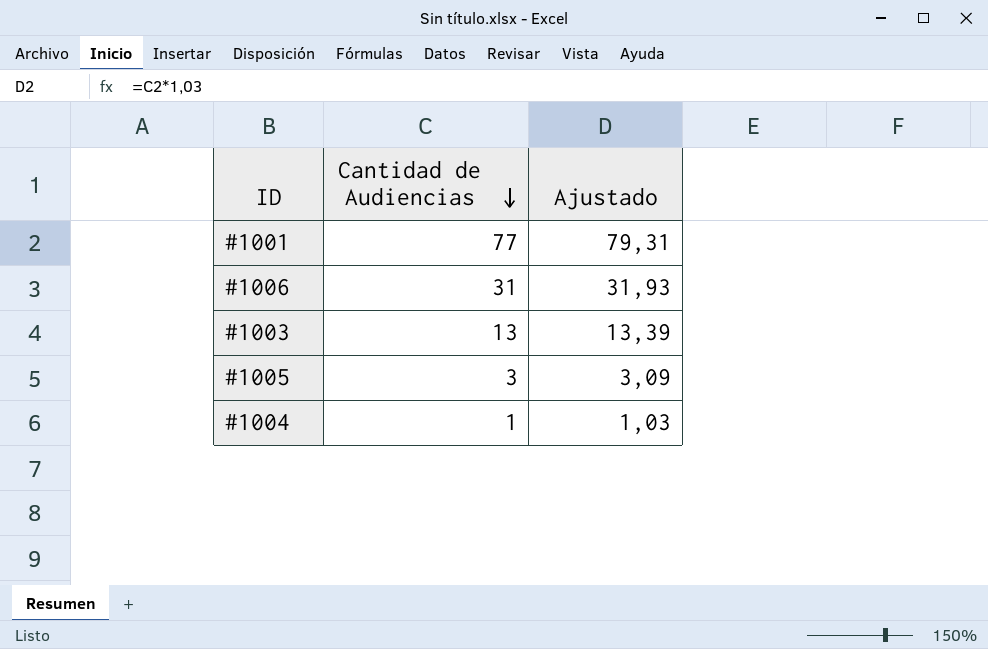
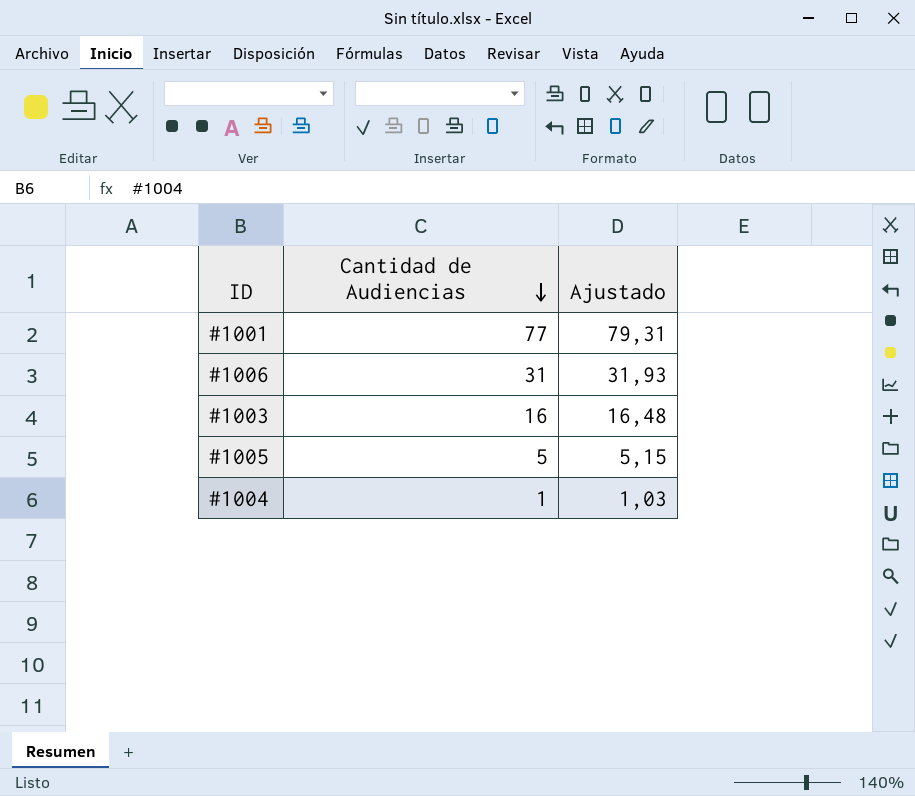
#1003 | Cantidad de Audiencias: 13 -> 16
#1003 | Ajustado: 13,39 -> 16,48
#1005 | Cantidad de Audiencias: 3 -> 5
#1005 | Ajustado: 3,09 -> 5,15

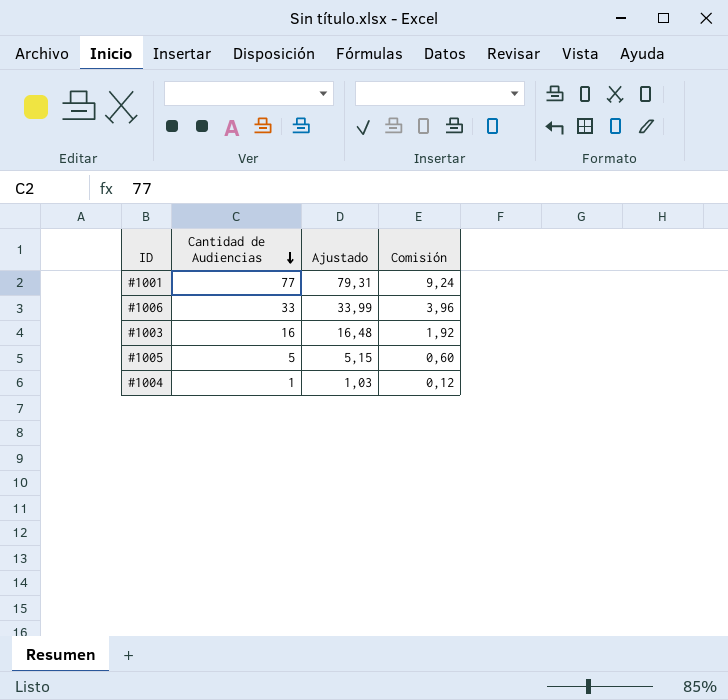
column Comisión | formula: none -> [Cantidad de Audiencias] * 0,12
#1006 | Cantidad de Audiencias: 31 -> 33
#1006 | Ajustado: 31,93 -> 33,99

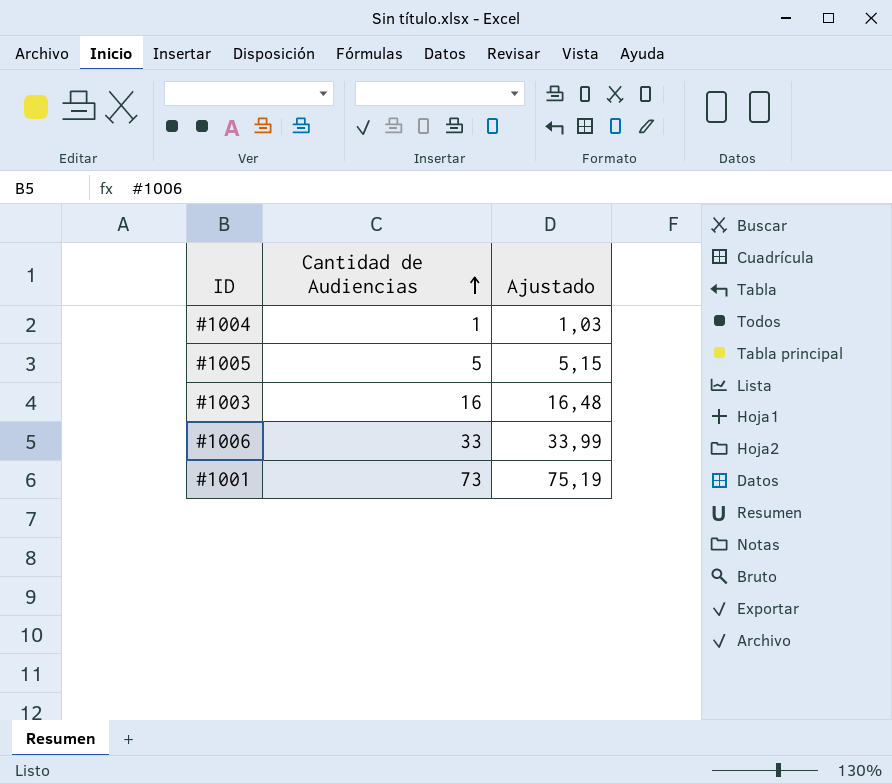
row order: Cantidad de Audiencias descending -> Cantidad de Audiencias ascending
column Comisión | formula: [Cantidad de Audiencias] * 0,12 -> none
#1001 | Cantidad de Audiencias: 77 -> 73
#1001 | Ajustado: 79,31 -> 75,19

